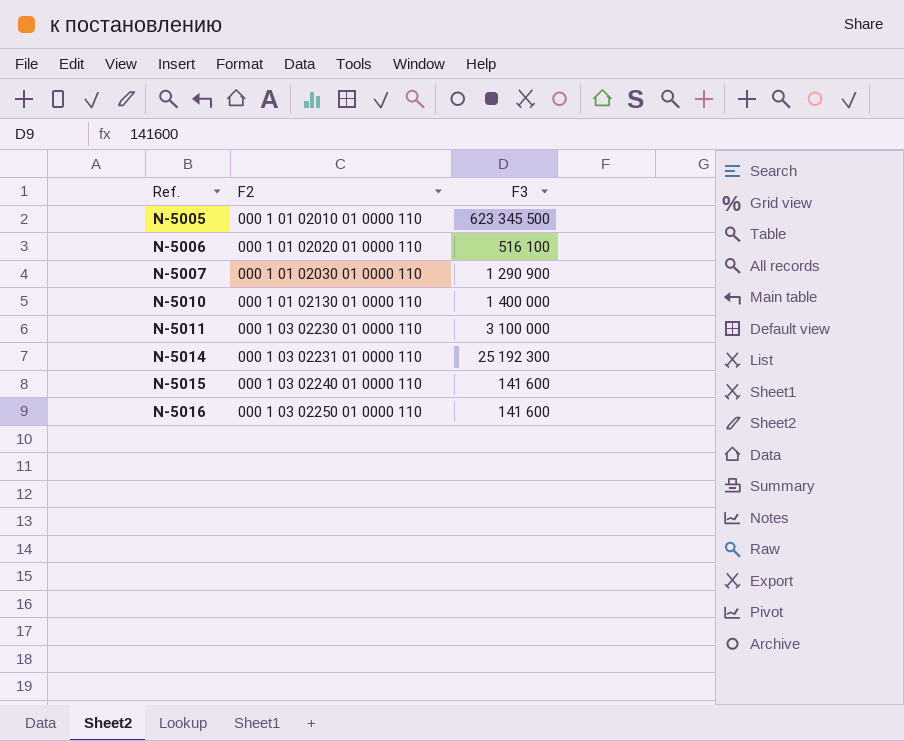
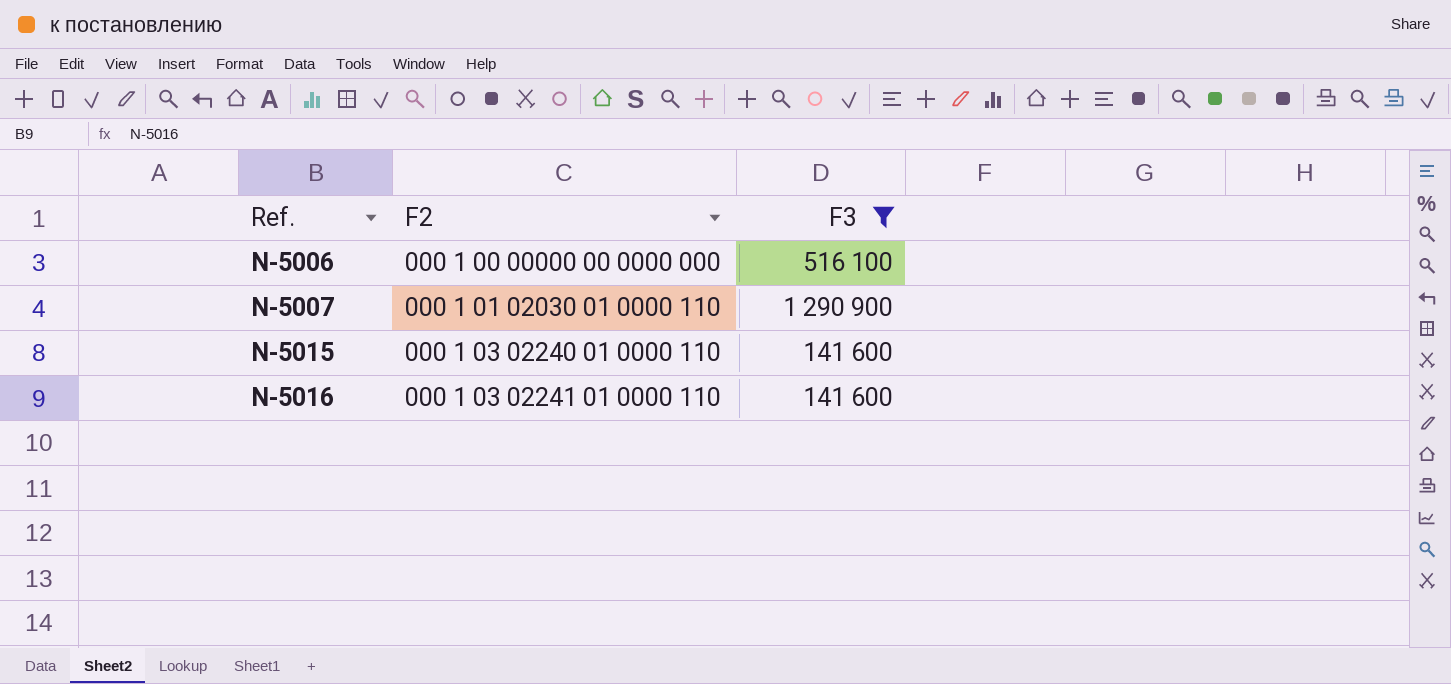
filter: none -> F3 <= 1 290 900
N-5006 | F2: 000 1 01 02020 01 0000 110 -> 000 1 00 00000 00 0000 000
N-5016 | F2: 000 1 03 02250 01 0000 110 -> 000 1 03 02241 01 0000 110

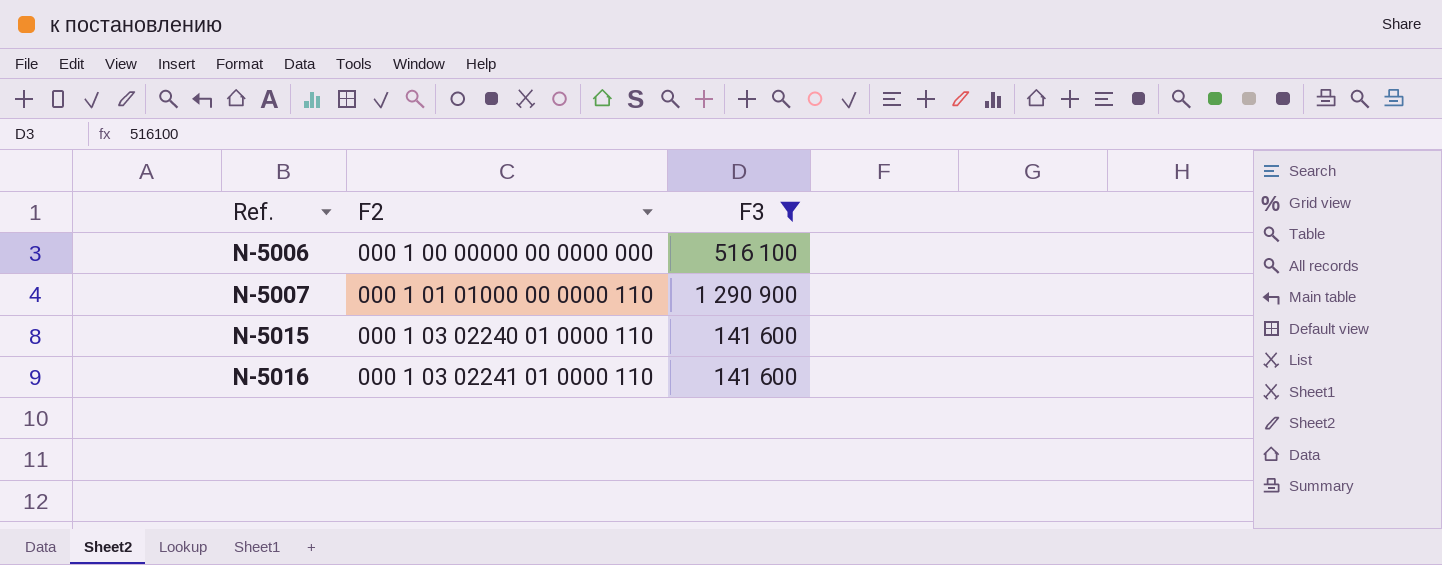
N-5007 | F2: 000 1 01 02030 01 0000 110 -> 000 1 01 01000 00 0000 110

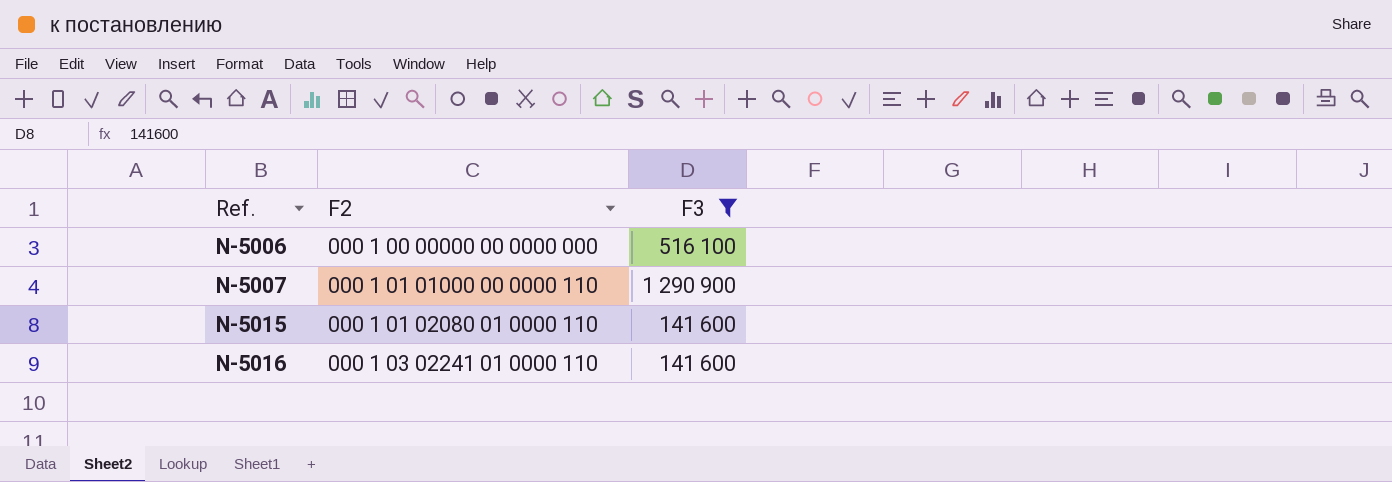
N-5015 | F2: 000 1 03 02240 01 0000 110 -> 000 1 01 02080 01 0000 110

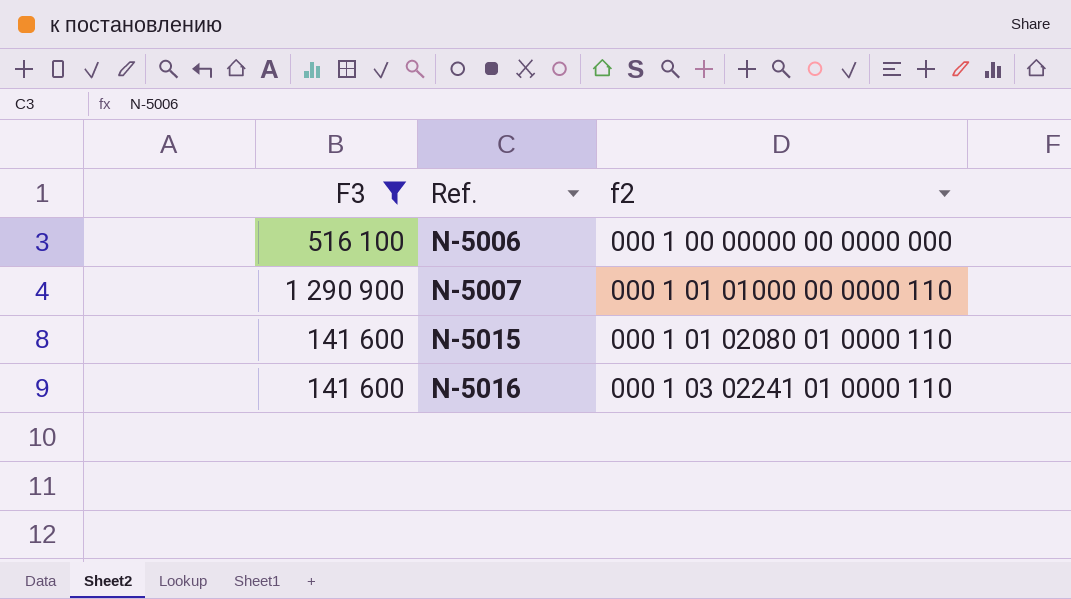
column F3 | position: 3 -> 1
column name: F2 -> f2

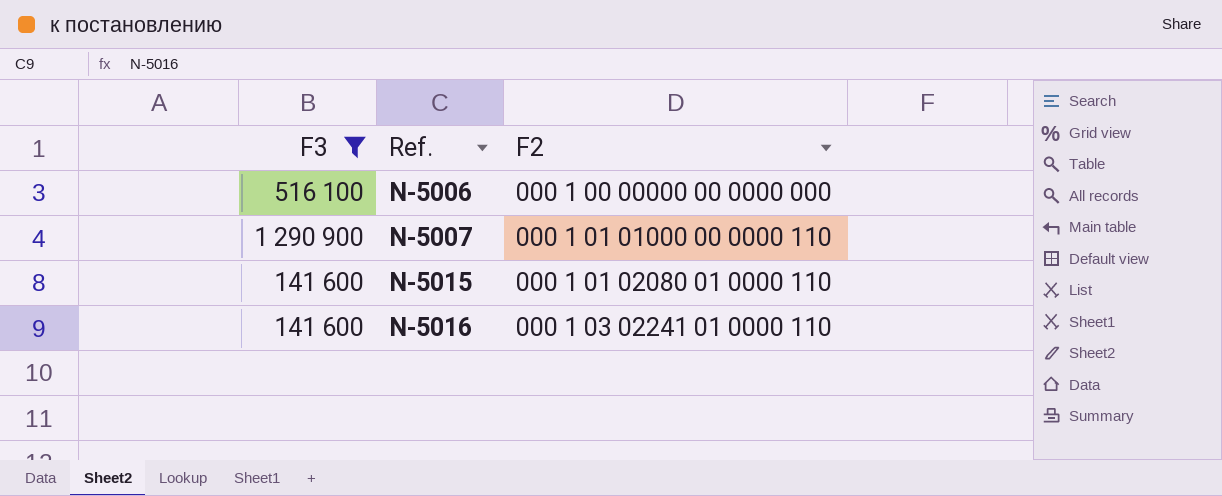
column name: f2 -> F2

